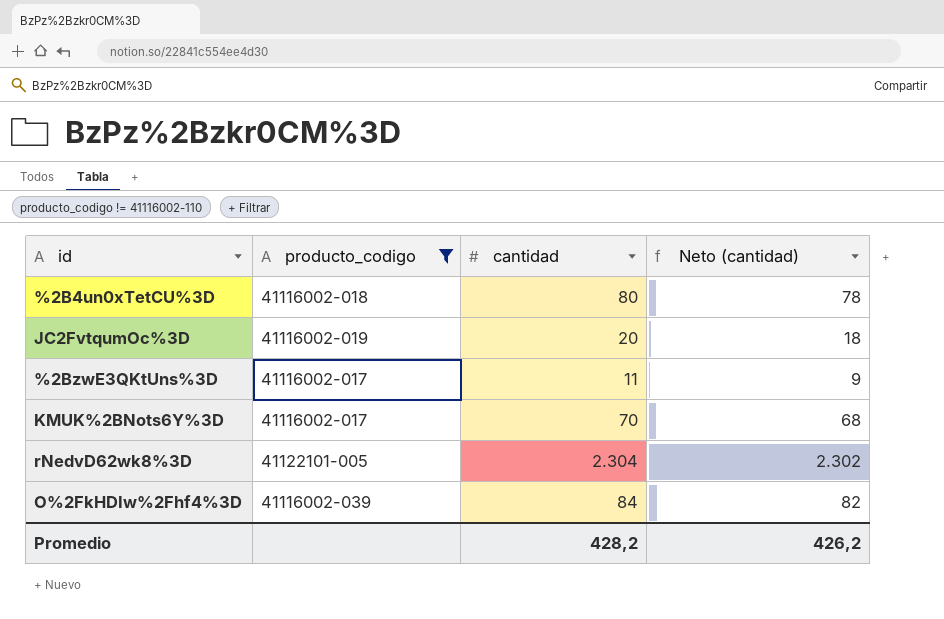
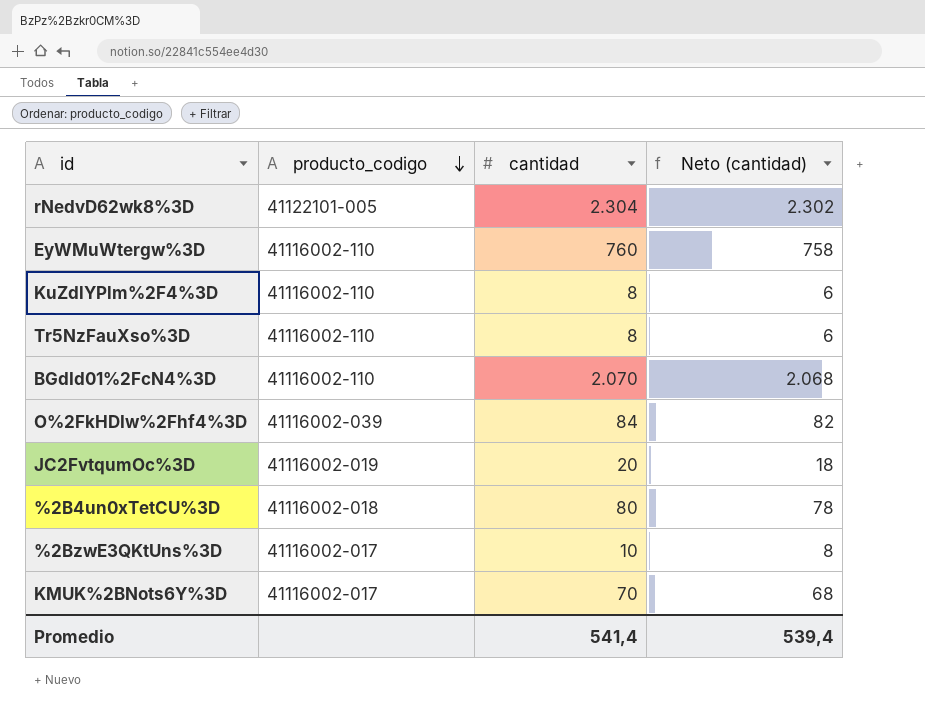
filter: producto_codigo != 41116002-110 -> none
row order: none -> producto_codigo descending
%2BzwE3QKtUns%3D | cantidad: 11 -> 10
%2BzwE3QKtUns%3D | Neto (cantidad): 9 -> 8
Promedio | cantidad: 428,2 -> 541,4
Promedio | Neto (cantidad): 426,2 -> 539,4

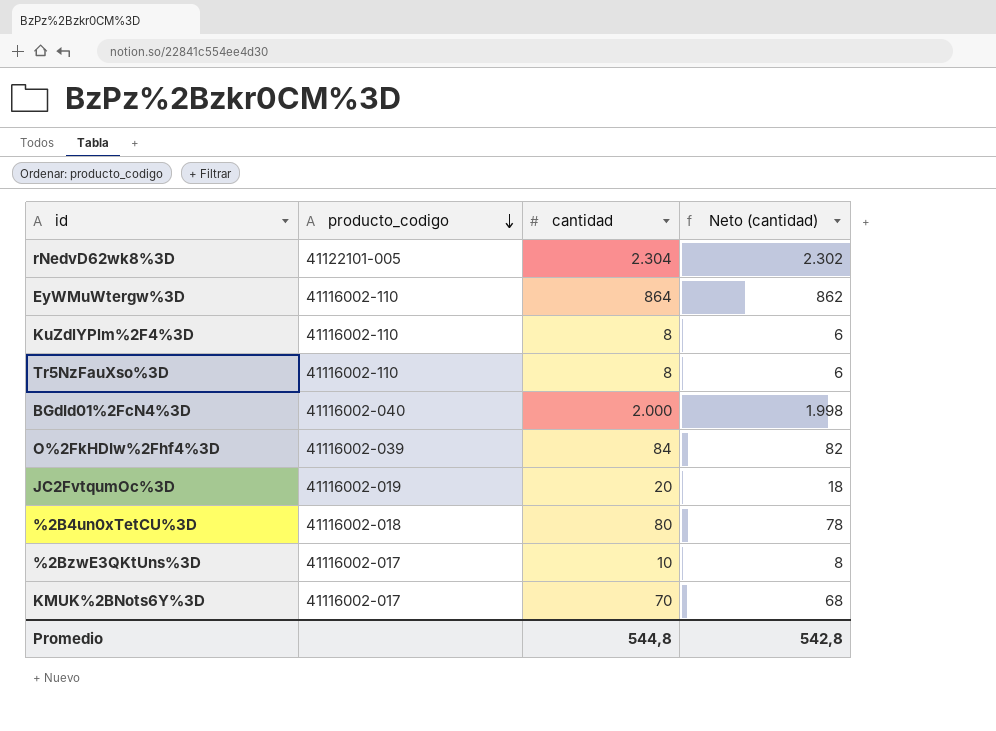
EyWMuWtergw%3D | cantidad: 760 -> 864
EyWMuWtergw%3D | Neto (cantidad): 758 -> 862
BGdId01%2FcN4%3D | producto_codigo: 41116002-110 -> 41116002-040
BGdId01%2FcN4%3D | cantidad: 2.070 -> 2.000
BGdId01%2FcN4%3D | Neto (cantidad): 2.068 -> 1.998
Promedio | cantidad: 541,4 -> 544,8
Promedio | Neto (cantidad): 539,4 -> 542,8

